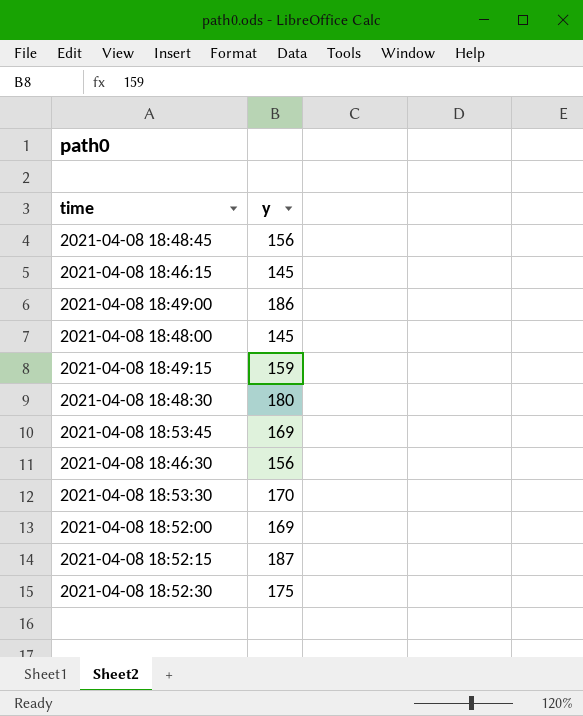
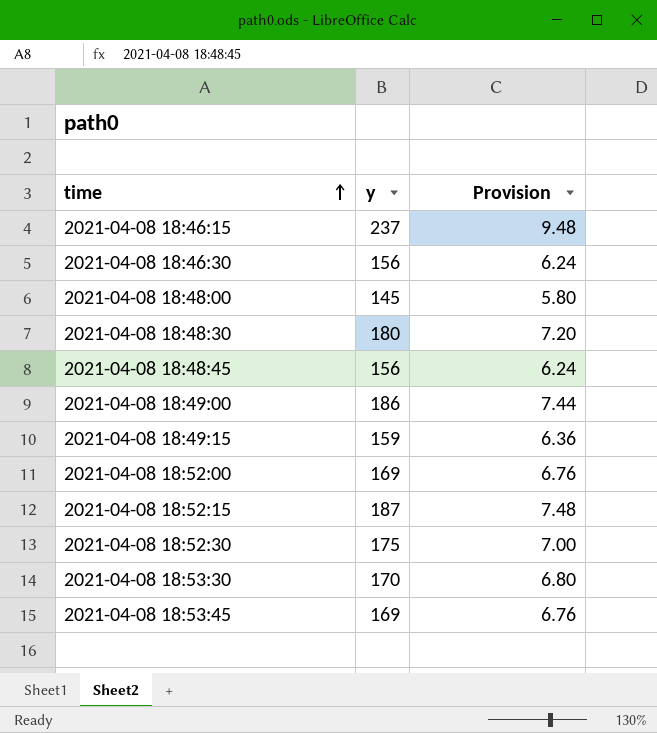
row order: none -> time ascending
column Provision | formula: none -> [y] * 0.04
2021-04-08 18:46:15 | y: 145 -> 237

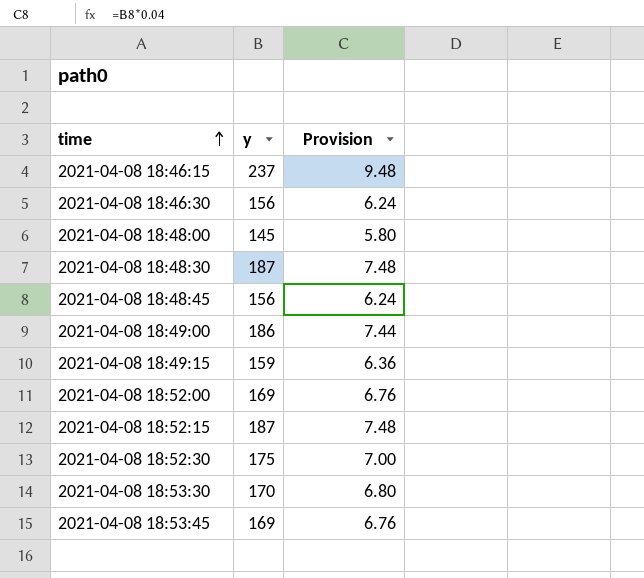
2021-04-08 18:48:30 | y: 180 -> 187
2021-04-08 18:48:30 | Provision: 7.20 -> 7.48

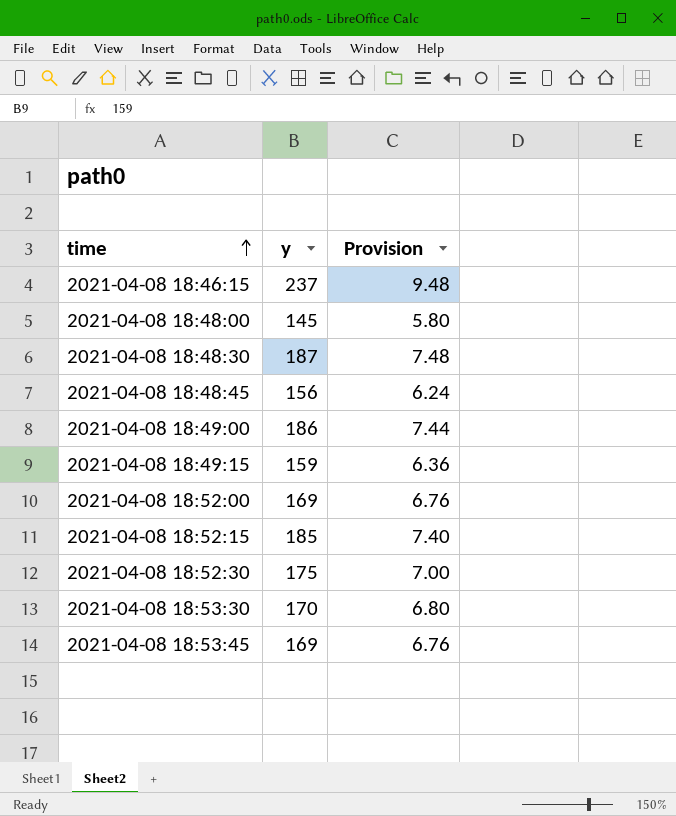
row 2021-04-08 18:46:30: 156 | 6.24 -> none
2021-04-08 18:52:15 | y: 187 -> 185
2021-04-08 18:52:15 | Provision: 7.48 -> 7.40

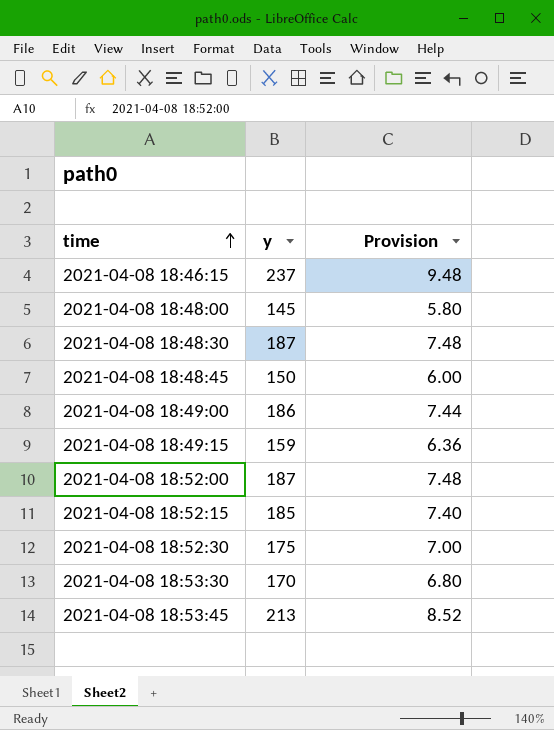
2021-04-08 18:48:45 | y: 156 -> 150
2021-04-08 18:48:45 | Provision: 6.24 -> 6.00
2021-04-08 18:52:00 | y: 169 -> 187
2021-04-08 18:52:00 | Provision: 6.76 -> 7.48
2021-04-08 18:53:45 | y: 169 -> 213
2021-04-08 18:53:45 | Provision: 6.76 -> 8.52

